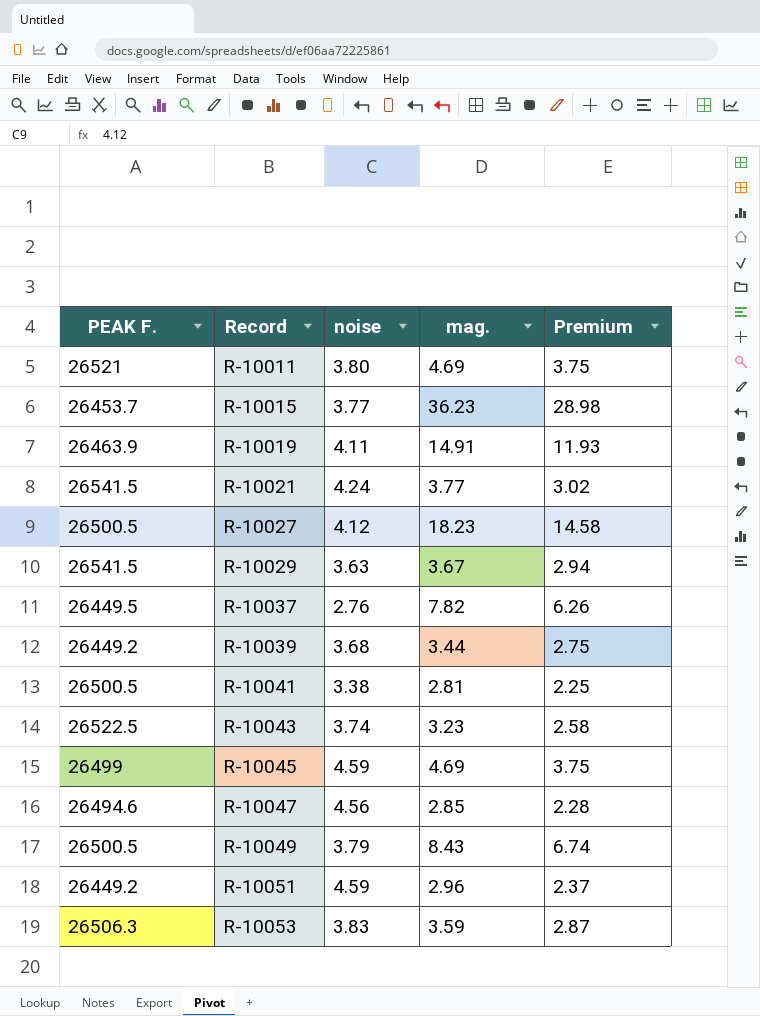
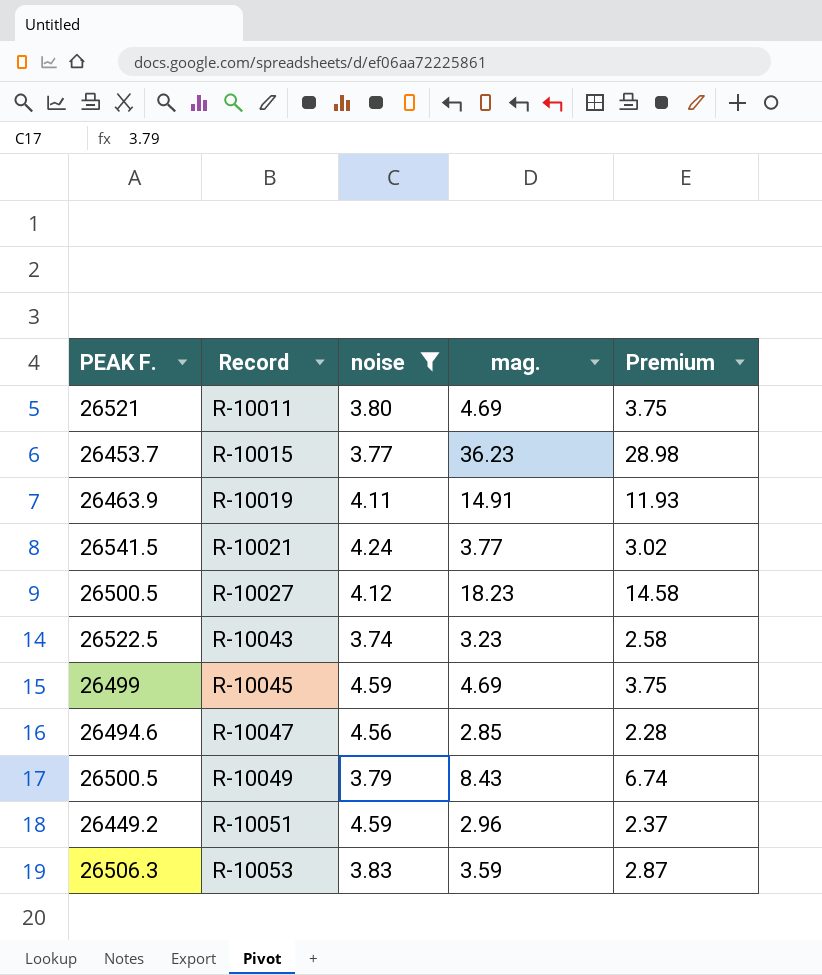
filter: none -> noise >= 3.74

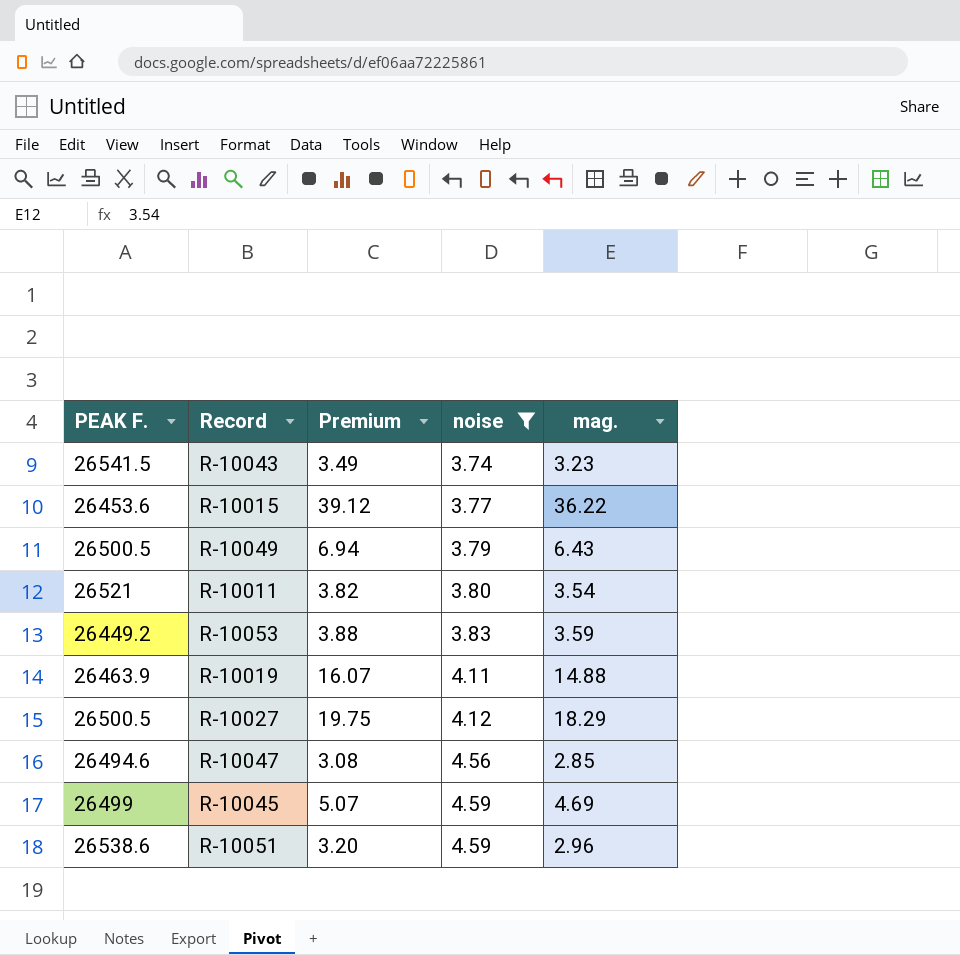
row order: Record ascending -> noise ascending
column Premium | formula: [mag.] * 0.8 -> [mag.] * 1.08
column Premium | position: 5 -> 3
row R-10021: 26541.5 | 4.24 | 3.77 | 3.02 -> none
R-10043 | PEAK F.: 26522.5 -> 26541.5
R-10015 | PEAK F.: 26453.7 -> 26453.6
R-10015 | mag.: 36.23 -> 36.22
R-10049 | mag.: 8.43 -> 6.43
R-10011 | mag.: 4.69 -> 3.54
R-10053 | PEAK F.: 26506.3 -> 26449.2
R-10019 | mag.: 14.91 -> 14.88
R-10027 | mag.: 18.23 -> 18.29
R-10051 | PEAK F.: 26449.2 -> 26538.6

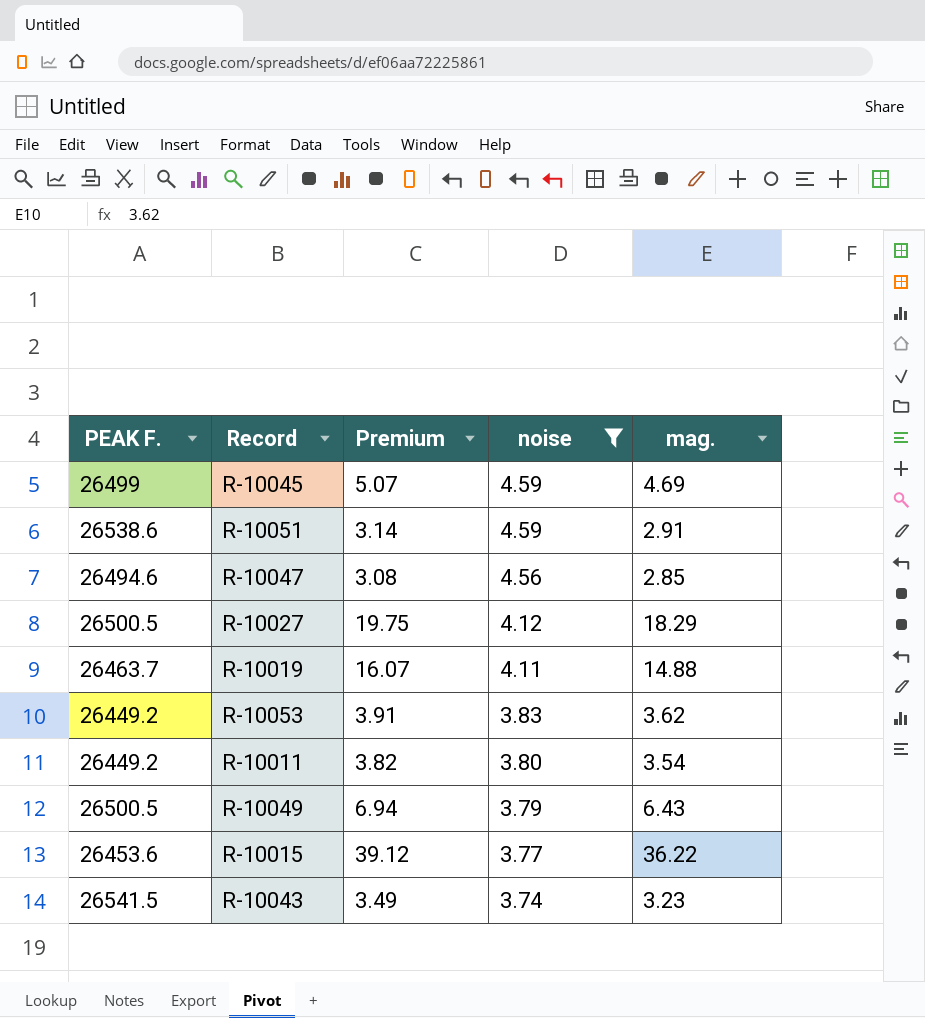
row order: noise ascending -> noise descending
R-10051 | Premium: 3.20 -> 3.14
R-10051 | mag.: 2.96 -> 2.91
R-10019 | PEAK F.: 26463.9 -> 26463.7
R-10053 | Premium: 3.88 -> 3.91
R-10053 | mag.: 3.59 -> 3.62
R-10011 | PEAK F.: 26521 -> 26449.2

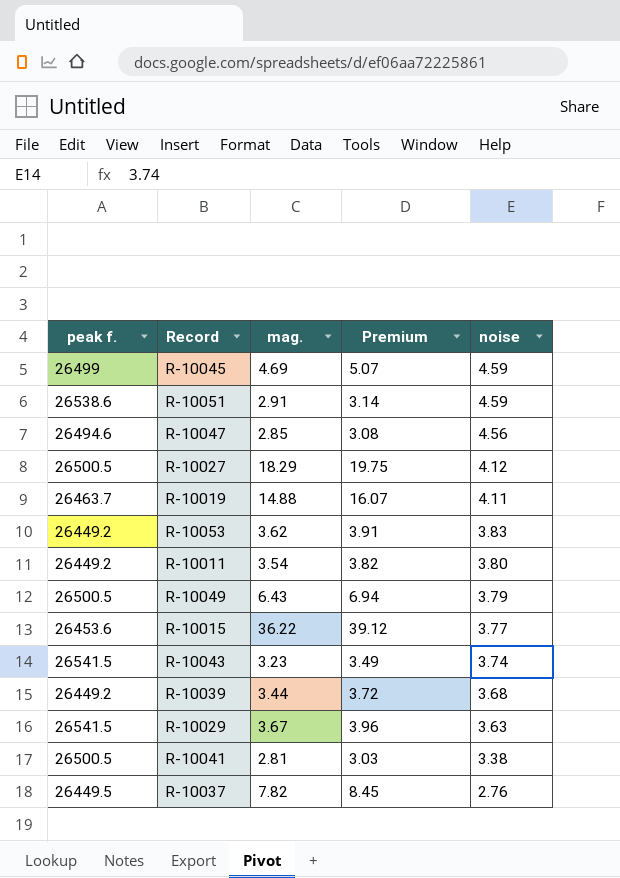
filter: noise >= 3.74 -> none
column name: PEAK F. -> peak f.
column mag. | position: 5 -> 3

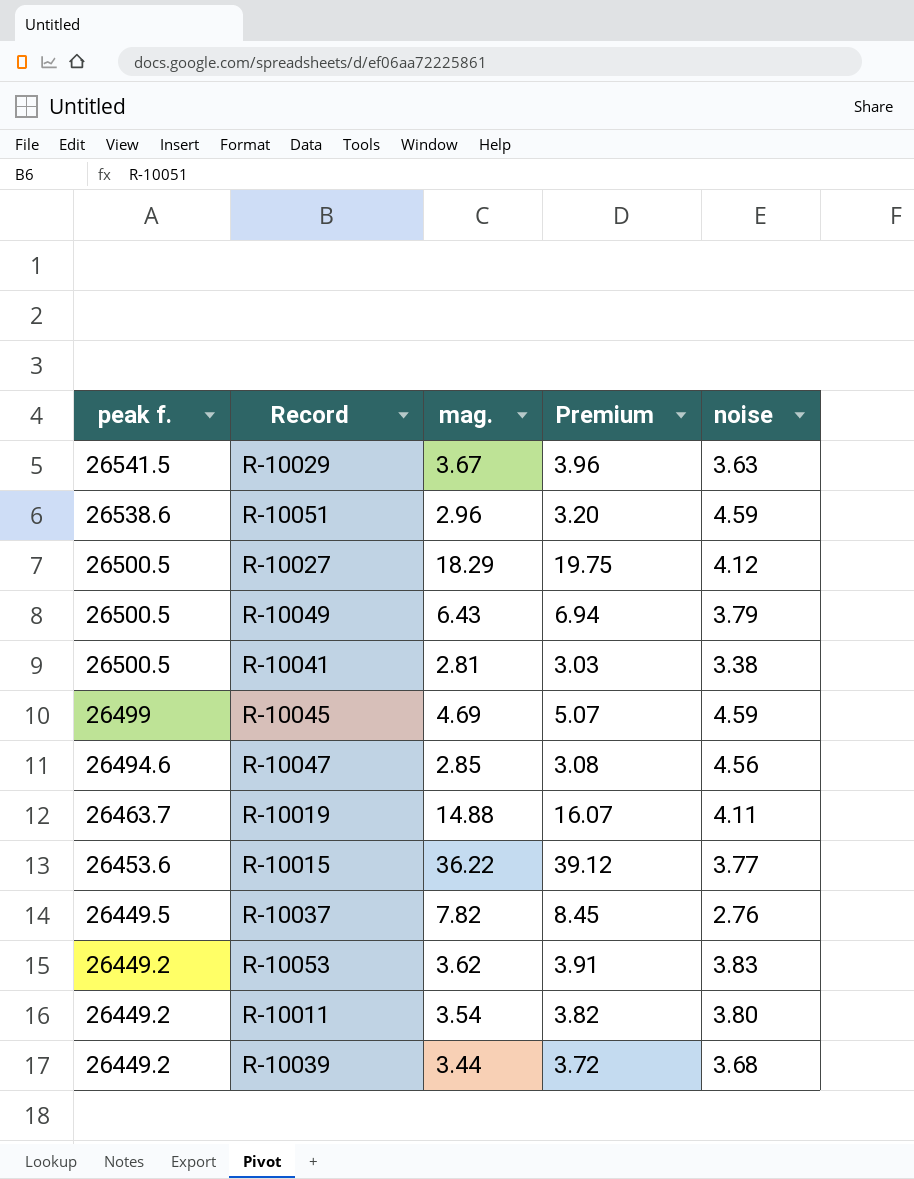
row order: noise descending -> peak f. descending
row R-10043: 26541.5 | 3.23 | 3.49 | 3.74 -> none
R-10051 | mag.: 2.91 -> 2.96
R-10051 | Premium: 3.14 -> 3.20

